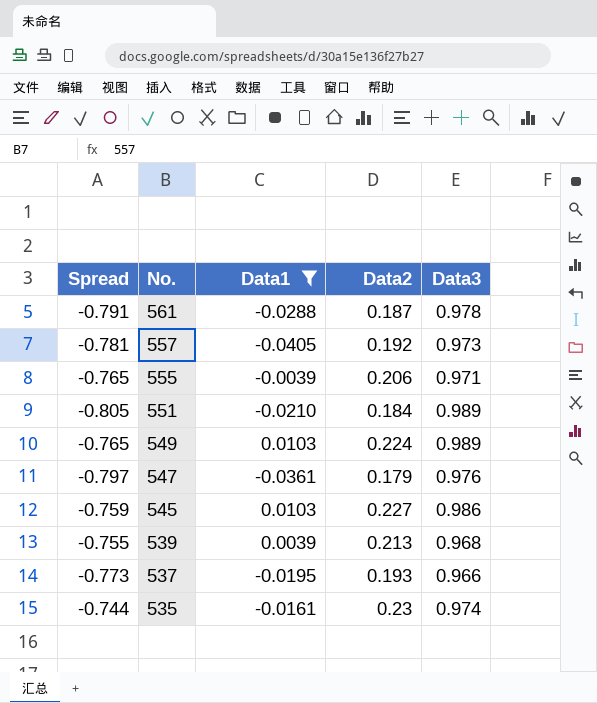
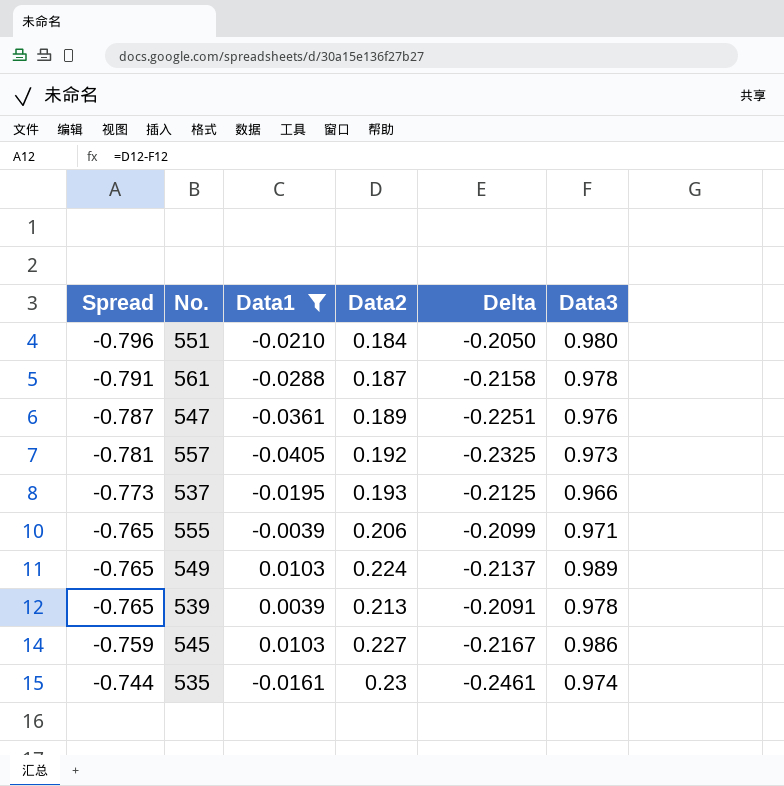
row order: No. descending -> Spread ascending
column Delta | formula: none -> [Data1] - [Data2]
551 | Spread: -0.805 -> -0.796
551 | Data3: 0.989 -> 0.980
547 | Spread: -0.797 -> -0.787
547 | Data2: 0.179 -> 0.189
539 | Spread: -0.755 -> -0.765
539 | Data3: 0.968 -> 0.978

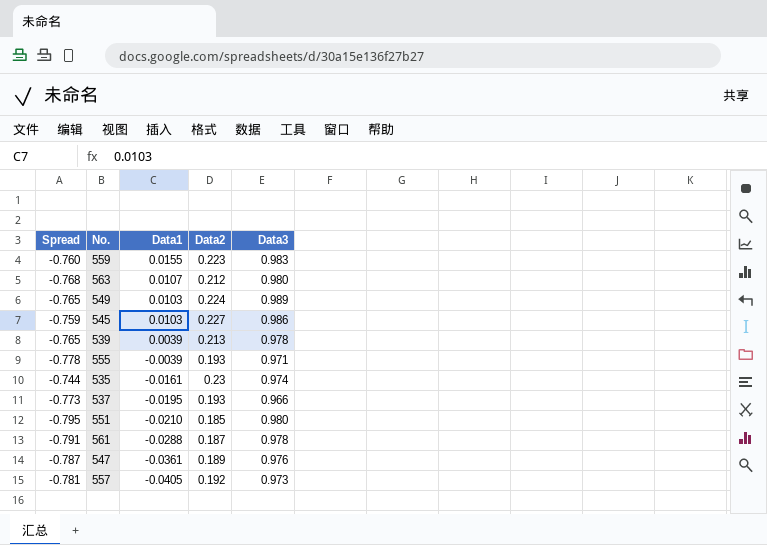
filter: Data1 <= 0.0103 -> none
row order: Spread ascending -> Data1 descending
column Delta | formula: [Data1] - [Data2] -> none
555 | Spread: -0.765 -> -0.778
555 | Data2: 0.206 -> 0.193
551 | Spread: -0.796 -> -0.795
551 | Data2: 0.184 -> 0.185

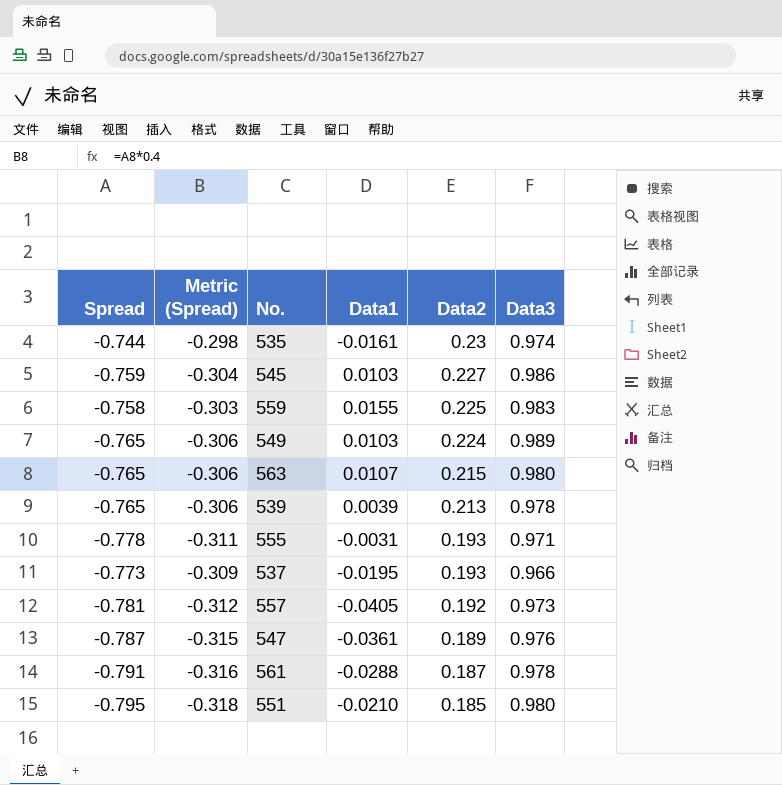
row order: Data1 descending -> Data2 descending
column Metric (Spread) | formula: none -> [Spread] * 0.4
559 | Spread: -0.760 -> -0.758
559 | Data2: 0.223 -> 0.225
563 | Spread: -0.768 -> -0.765
563 | Data2: 0.212 -> 0.215
555 | Data1: -0.0039 -> -0.0031

